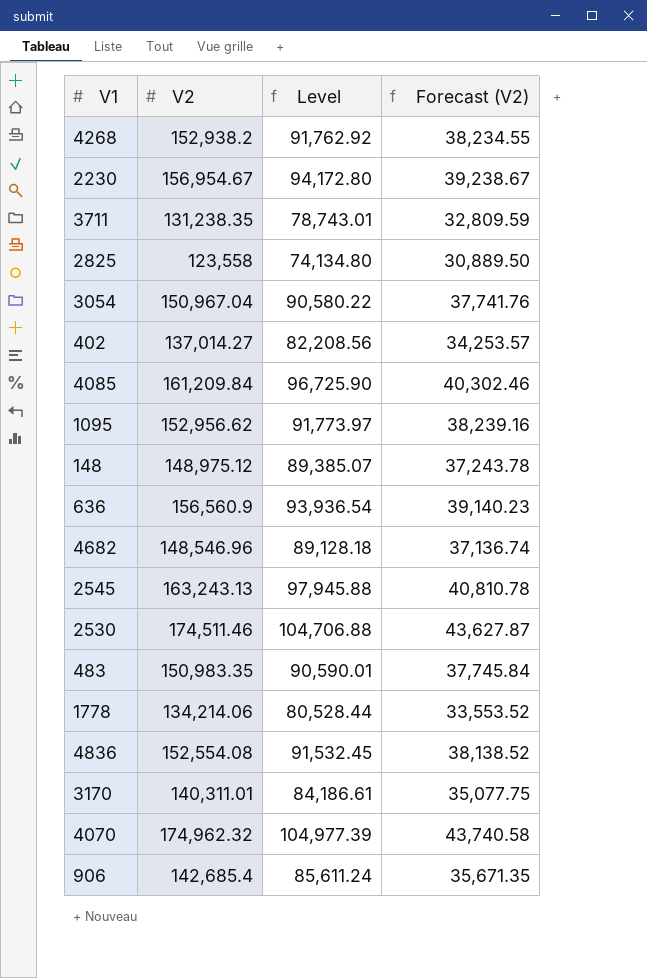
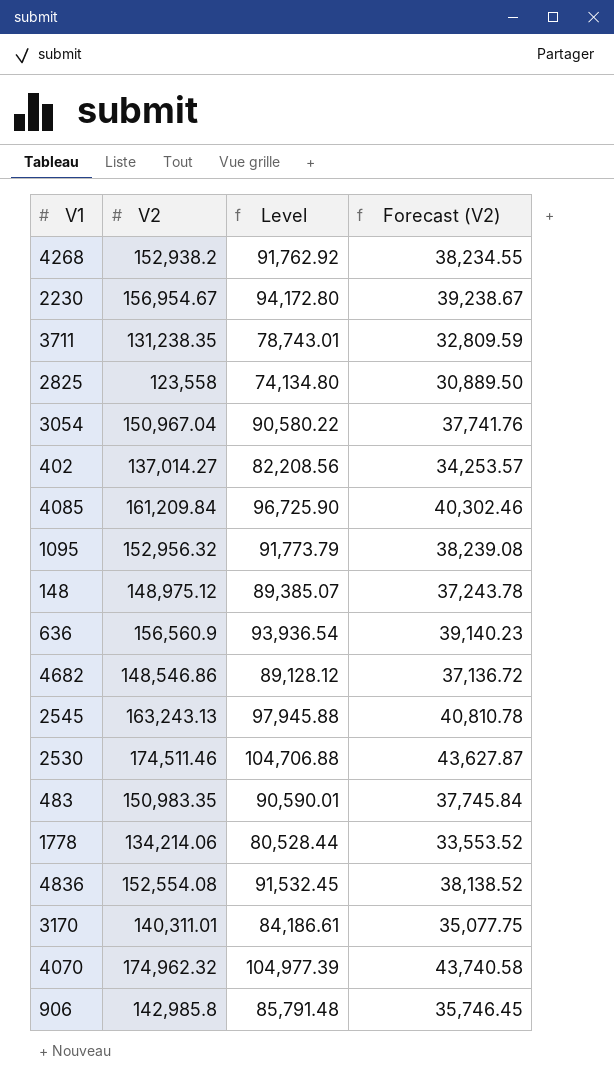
1095 | V2: 152,956.62 -> 152,956.32
1095 | Level: 91,773.97 -> 91,773.79
1095 | Forecast (V2): 38,239.16 -> 38,239.08
4682 | V2: 148,546.96 -> 148,546.86
4682 | Level: 89,128.18 -> 89,128.12
4682 | Forecast (V2): 37,136.74 -> 37,136.72
906 | V2: 142,685.4 -> 142,985.8
906 | Level: 85,611.24 -> 85,791.48
906 | Forecast (V2): 35,671.35 -> 35,746.45

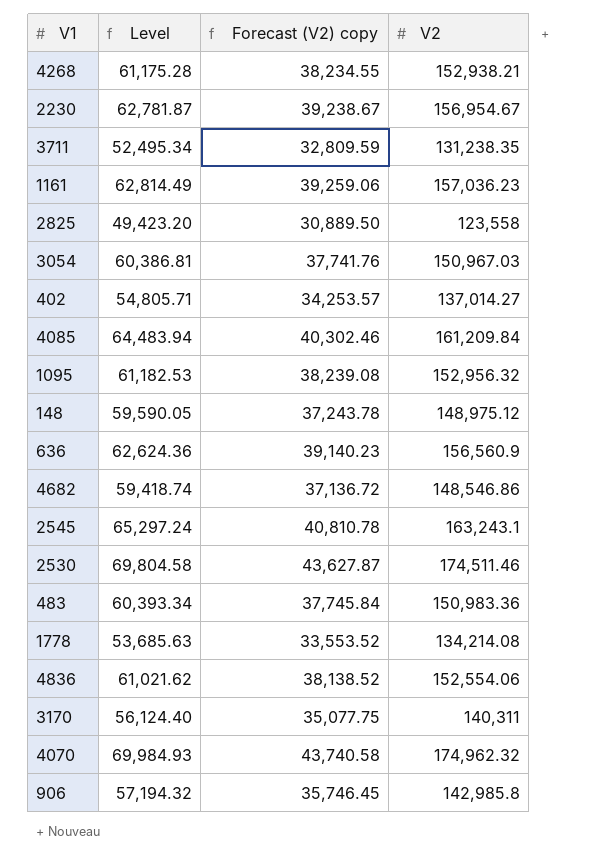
column Level | formula: [V2] * 0.6 -> [V2] * 0.4
column name: Forecast (V2) -> Forecast (V2) copy
column V2 | position: 2 -> 4
4268 | V2: 152,938.2 -> 152,938.21
row 1161: none -> 62,814.49 | 39,259.06 | 157,036.23
3054 | V2: 150,967.04 -> 150,967.03
2545 | V2: 163,243.13 -> 163,243.1
483 | V2: 150,983.35 -> 150,983.36
1778 | V2: 134,214.06 -> 134,214.08
4836 | V2: 152,554.08 -> 152,554.06
3170 | V2: 140,311.01 -> 140,311

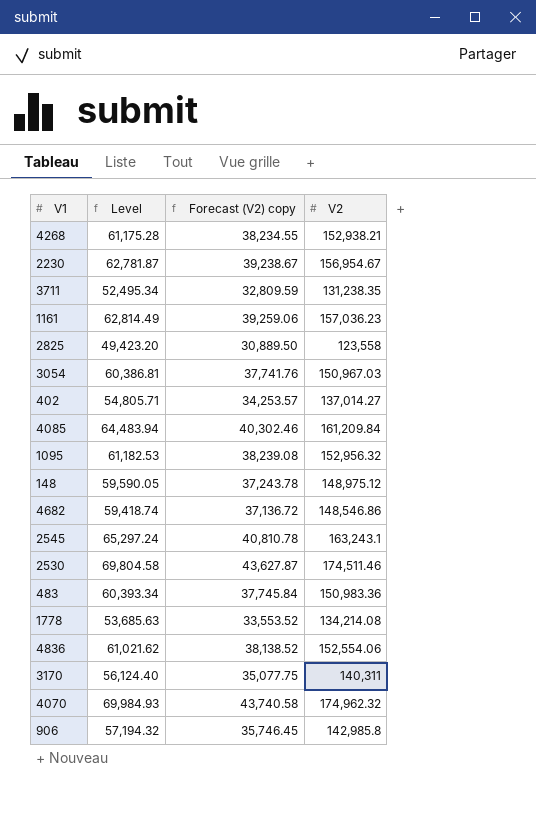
row 636: 62,624.36 | 39,140.23 | 156,560.9 -> none

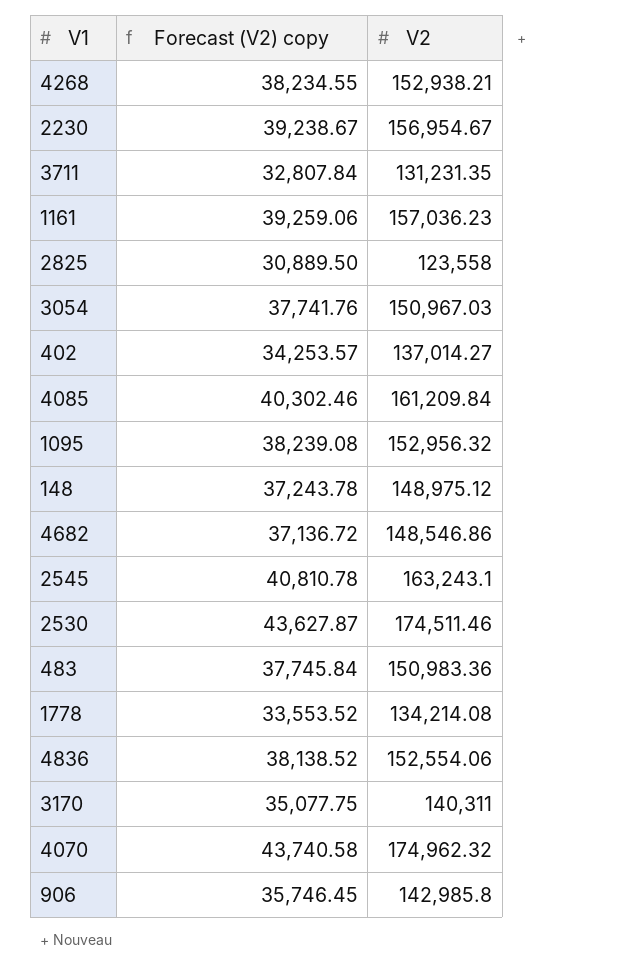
column Level | formula: [V2] * 0.4 -> none
3711 | Forecast (V2) copy: 32,809.59 -> 32,807.84
3711 | V2: 131,238.35 -> 131,231.35

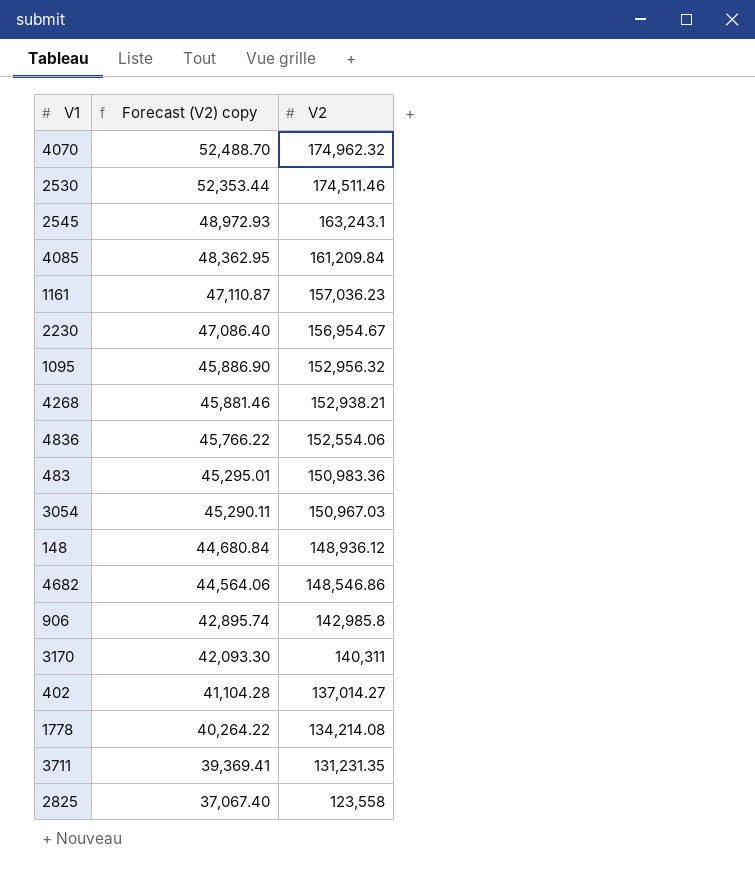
row order: none -> Forecast (V2) copy descending
column Forecast (V2) copy | formula: [V2] * 0.25 -> [V2] * 0.3
148 | V2: 148,975.12 -> 148,936.12

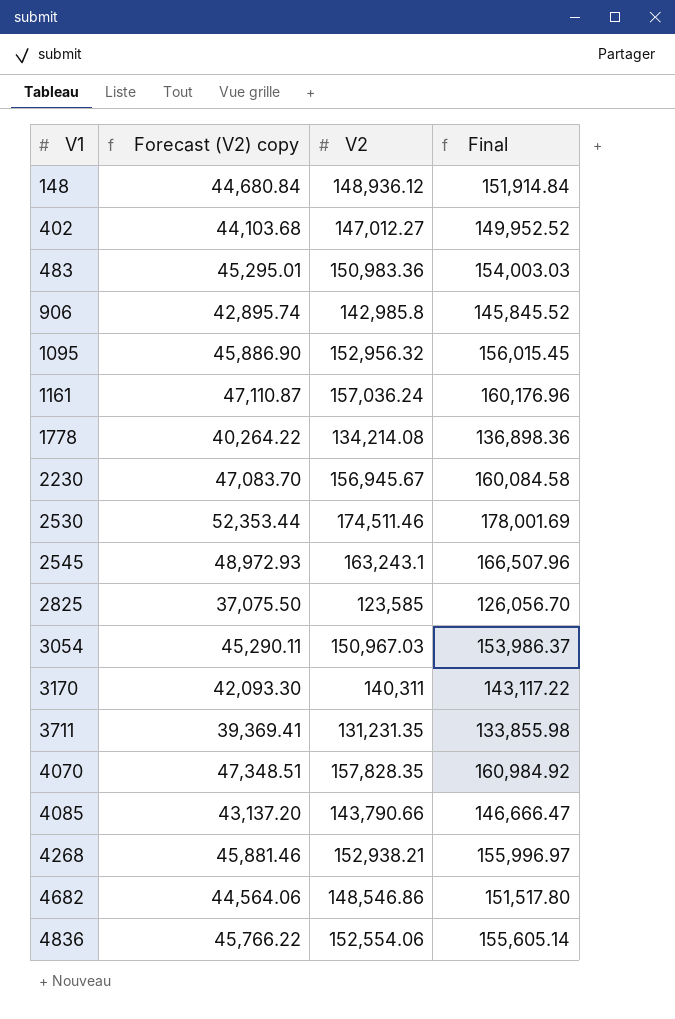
row order: Forecast (V2) copy descending -> V1 ascending
column Final | formula: none -> [V2] * 1.02
402 | Forecast (V2) copy: 41,104.28 -> 44,103.68
402 | V2: 137,014.27 -> 147,012.27
1161 | V2: 157,036.23 -> 157,036.24
2230 | Forecast (V2) copy: 47,086.40 -> 47,083.70
2230 | V2: 156,954.67 -> 156,945.67
2825 | Forecast (V2) copy: 37,067.40 -> 37,075.50
2825 | V2: 123,558 -> 123,585
4070 | Forecast (V2) copy: 52,488.70 -> 47,348.51
4070 | V2: 174,962.32 -> 157,828.35
4085 | Forecast (V2) copy: 48,362.95 -> 43,137.20
4085 | V2: 161,209.84 -> 143,790.66

